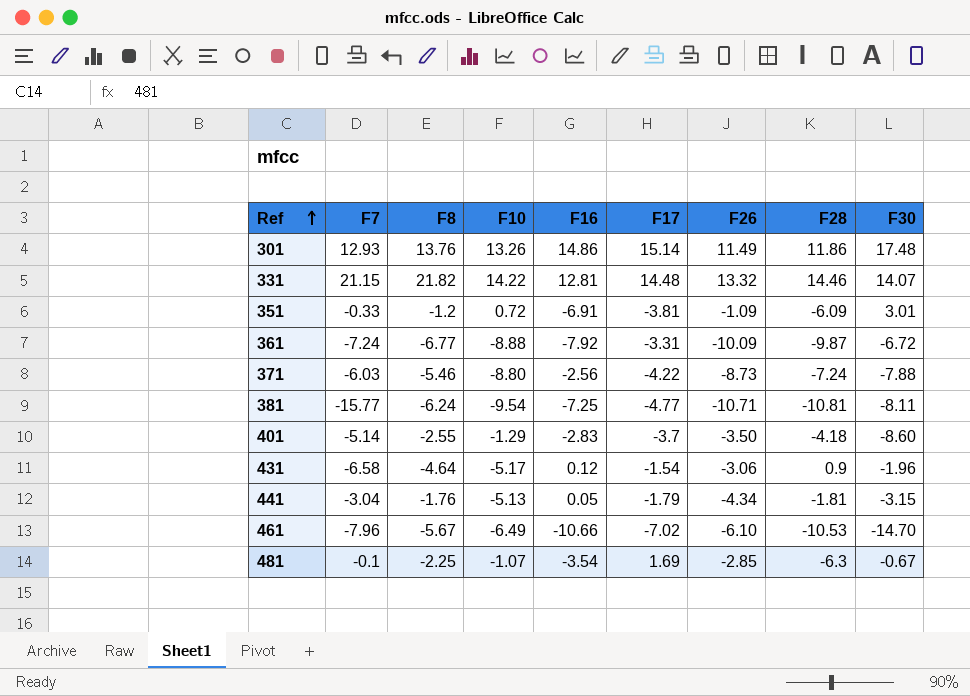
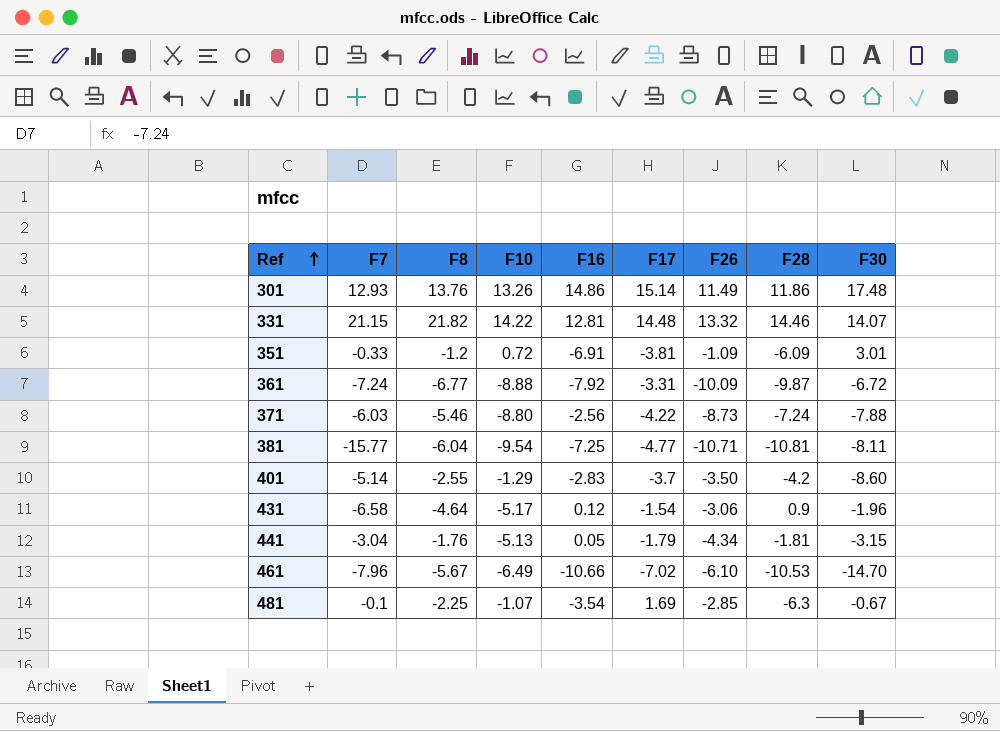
381 | F8: -6.24 -> -6.04
401 | F28: -4.18 -> -4.2

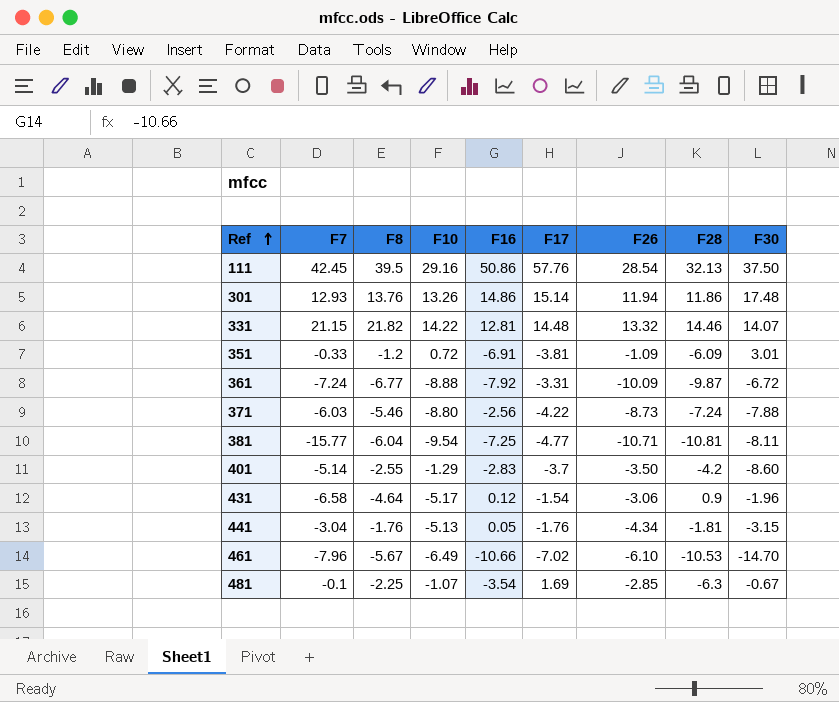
row 111: none -> 42.45 | 39.5 | 29.16 | 50.86 | 57.76 | 28.54 | 32.13 | 37.50
301 | F26: 11.49 -> 11.94
441 | F17: -1.79 -> -1.76

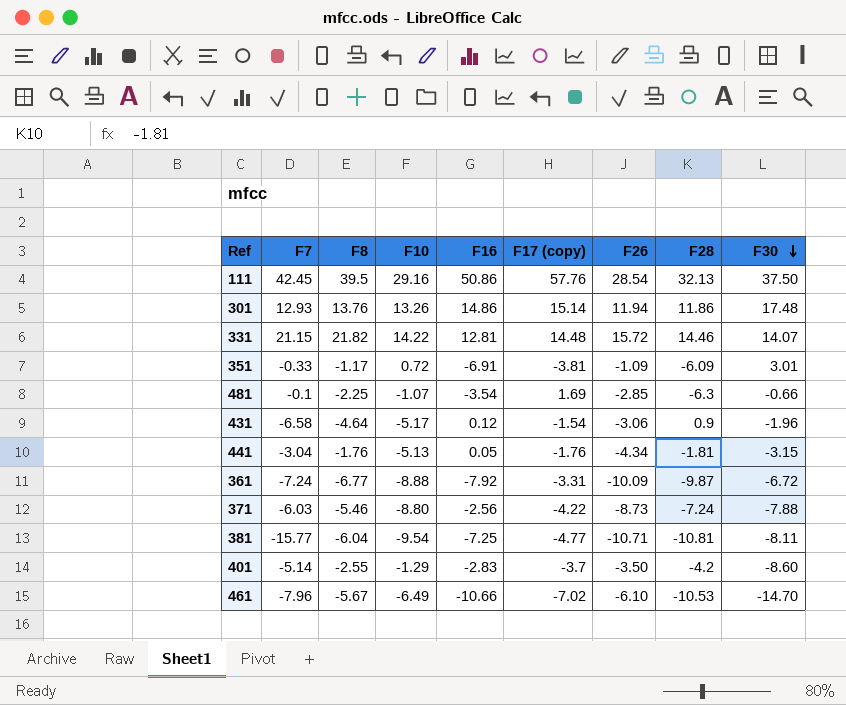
row order: Ref ascending -> F30 descending
column name: F17 -> F17 (copy)
331 | F26: 13.32 -> 15.72
351 | F8: -1.2 -> -1.17
481 | F30: -0.67 -> -0.66

